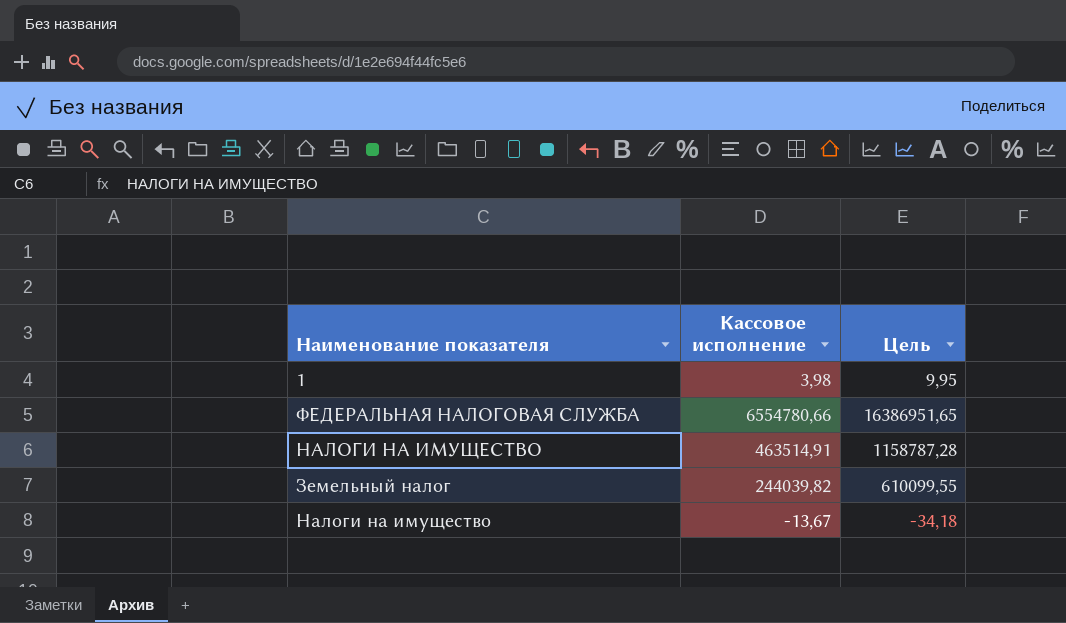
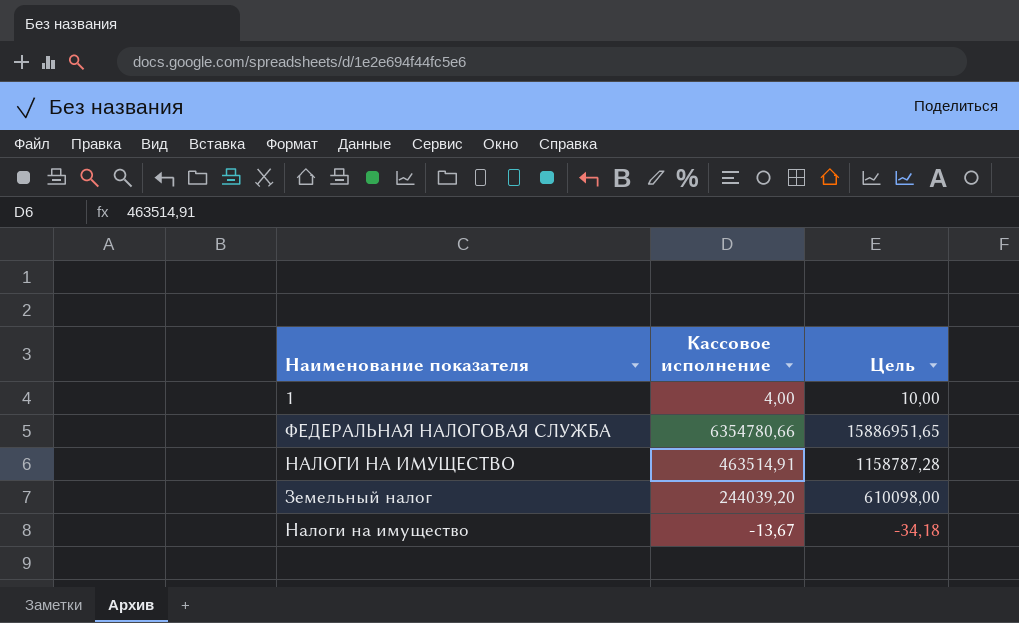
1 | Кассовое исполнение: 3,98 -> 4,00
1 | Цель: 9,95 -> 10,00
ФЕДЕРАЛЬНАЯ НАЛОГОВАЯ СЛУЖБА | Кассовое исполнение: 6554780,66 -> 6354780,66
ФЕДЕРАЛЬНАЯ НАЛОГОВАЯ СЛУЖБА | Цель: 16386951,65 -> 15886951,65
Земельный налог | Кассовое исполнение: 244039,82 -> 244039,20
Земельный налог | Цель: 610099,55 -> 610098,00

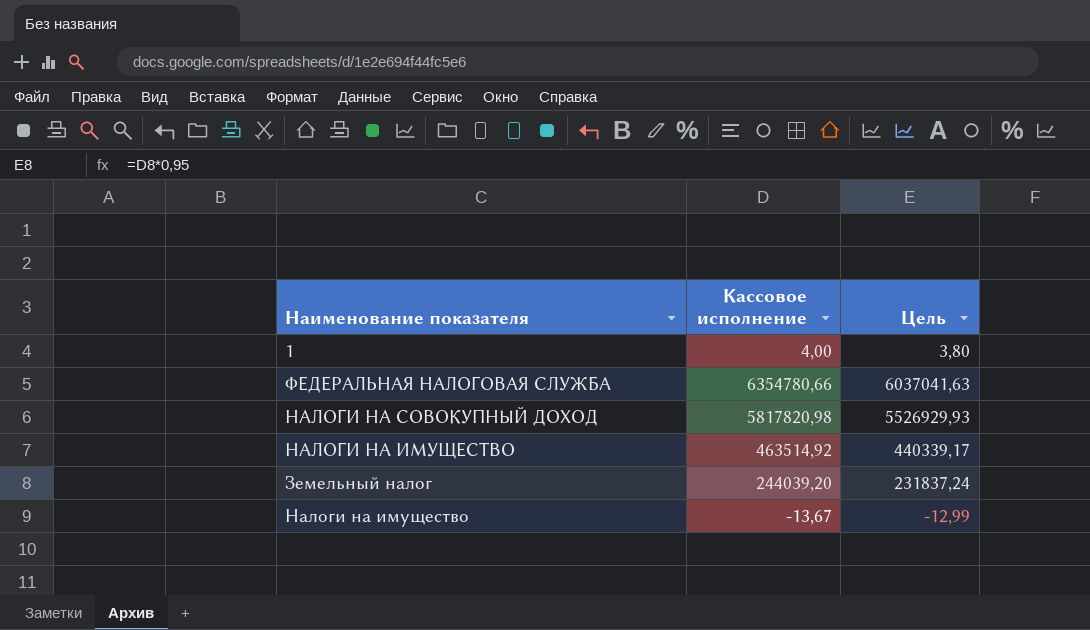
column Цель | formula: [Кассовое исполнение] * 2,5 -> [Кассовое исполнение] * 0,95
row НАЛОГИ НА СОВОКУПНЫЙ ДОХОД: none -> 5817820,98 | 5526929,93
НАЛОГИ НА ИМУЩЕСТВО | Кассовое исполнение: 463514,91 -> 463514,92

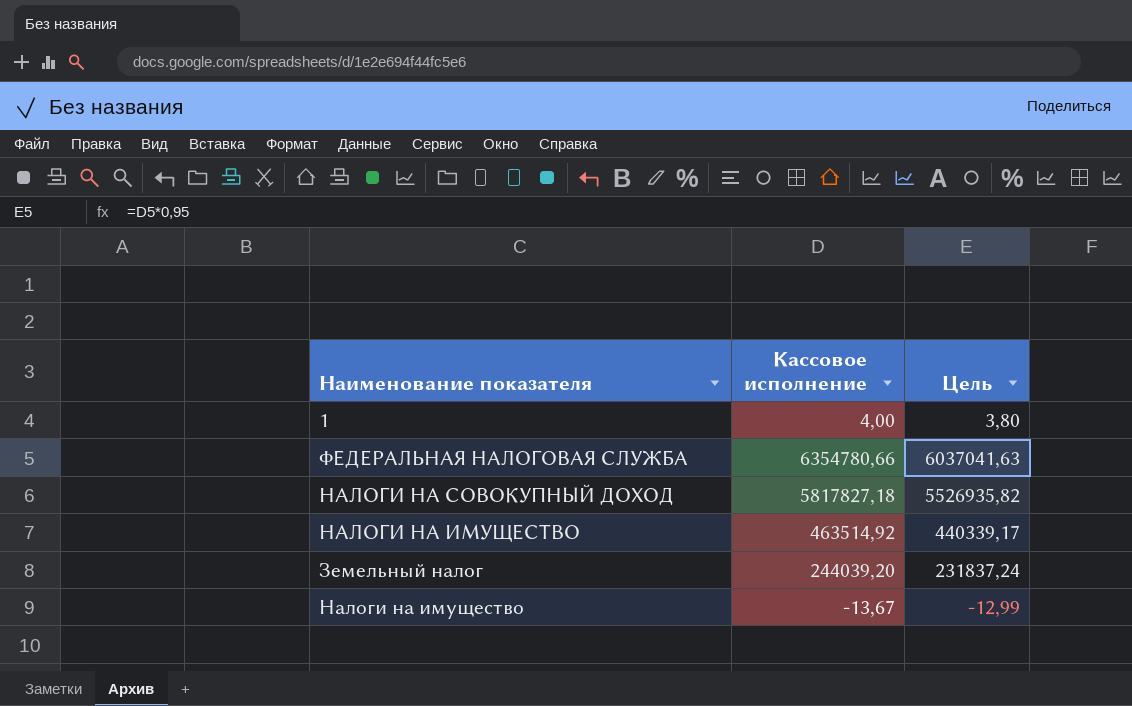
НАЛОГИ НА СОВОКУПНЫЙ ДОХОД | Кассовое исполнение: 5817820,98 -> 5817827,18
НАЛОГИ НА СОВОКУПНЫЙ ДОХОД | Цель: 5526929,93 -> 5526935,82

